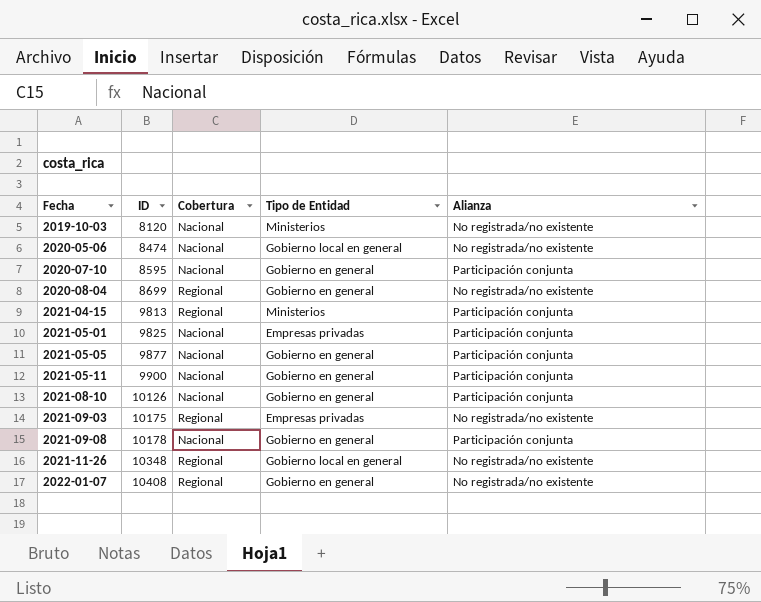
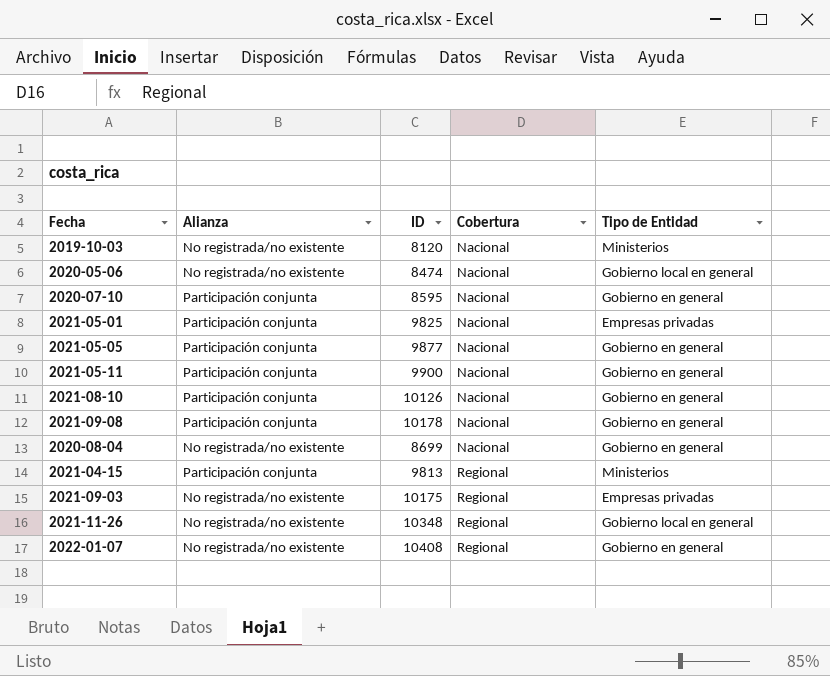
row order: Fecha ascending -> Cobertura ascending
column Alianza | position: 5 -> 2
2020-08-04 | Cobertura: Regional -> Nacional

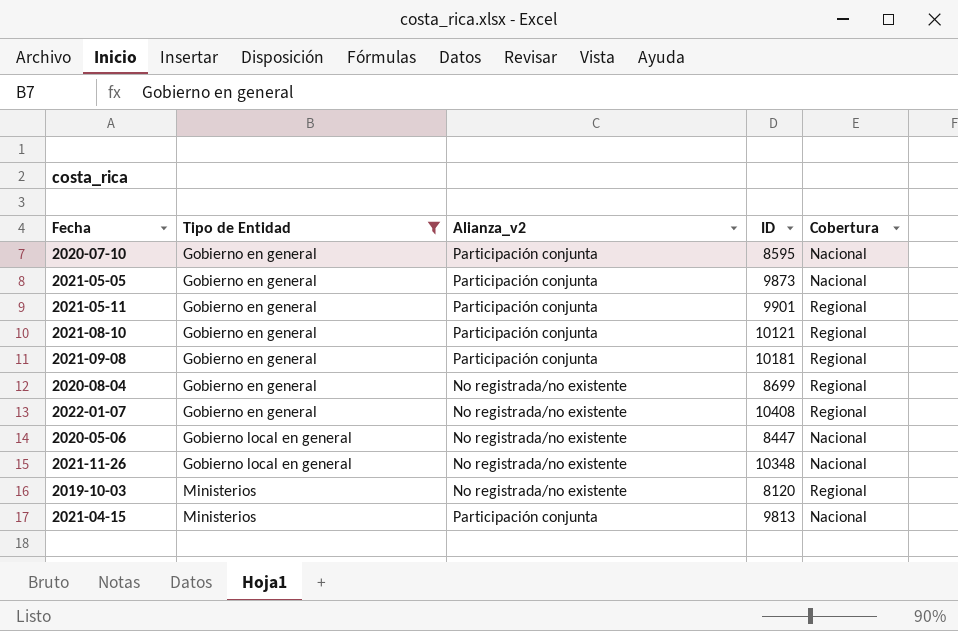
filter: none -> Tipo de Entidad != Empresas privadas
row order: Cobertura ascending -> Tipo de Entidad ascending
column Tipo de Entidad | position: 5 -> 2
column name: Alianza -> Alianza_v2
2021-05-05 | ID: 9877 -> 9873
2021-05-11 | ID: 9900 -> 9901
2021-05-11 | Cobertura: Nacional -> Regional
2021-08-10 | ID: 10126 -> 10121
2021-08-10 | Cobertura: Nacional -> Regional
2021-09-08 | ID: 10178 -> 10181
2021-09-08 | Cobertura: Nacional -> Regional
2020-08-04 | Cobertura: Nacional -> Regional
2020-05-06 | ID: 8474 -> 8447
2021-11-26 | Cobertura: Regional -> Nacional
2019-10-03 | Cobertura: Nacional -> Regional
2021-04-15 | Cobertura: Regional -> Nacional

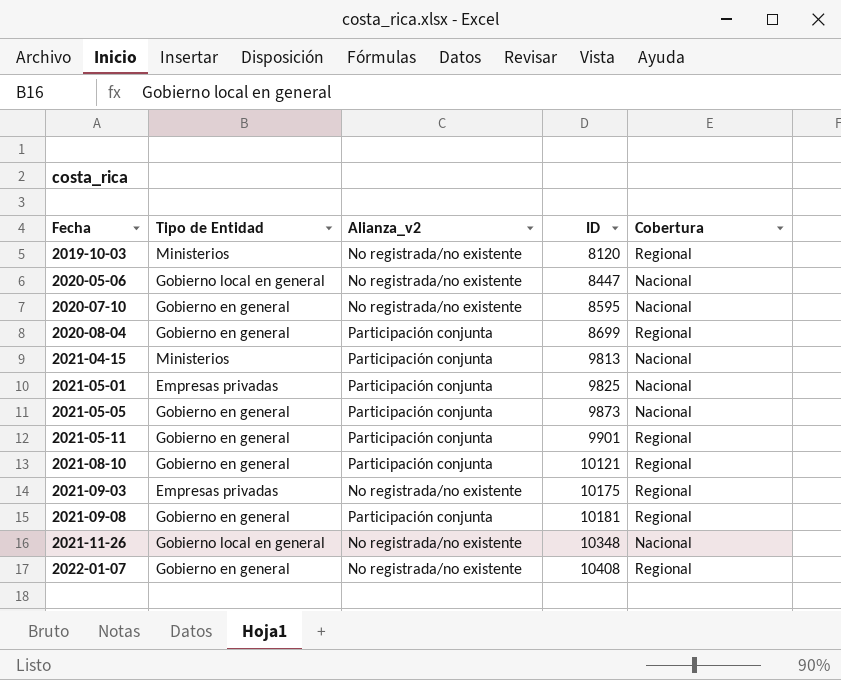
filter: Tipo de Entidad != Empresas privadas -> none
row order: Tipo de Entidad ascending -> Fecha ascending
2020-07-10 | Alianza_v2: Participación conjunta -> No registrada/no existente
2020-08-04 | Alianza_v2: No registrada/no existente -> Participación conjunta

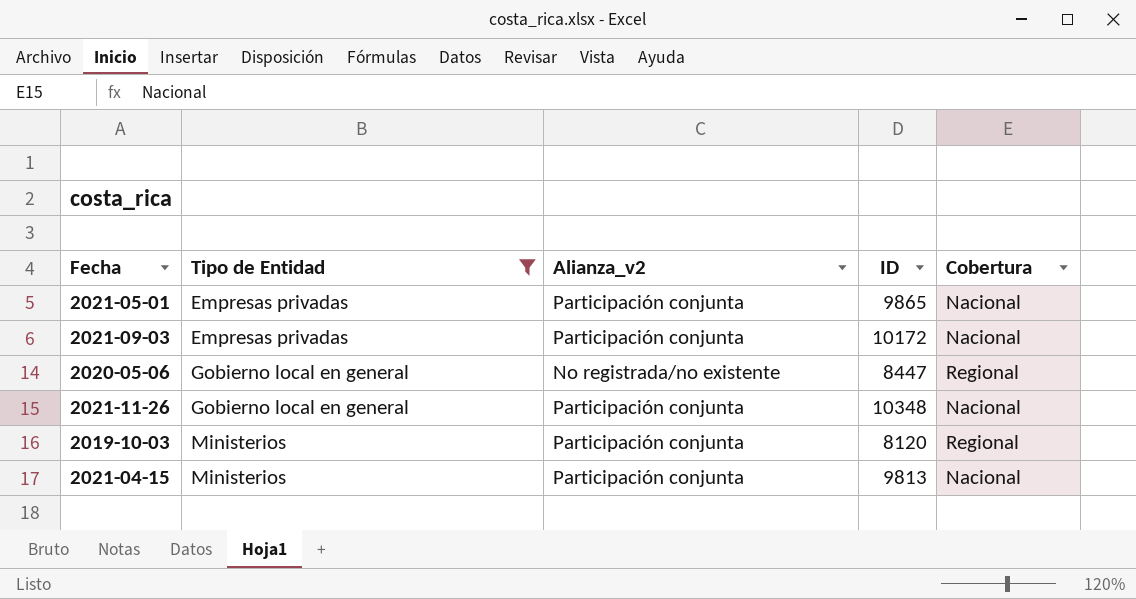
filter: none -> Tipo de Entidad != Gobierno en general
row order: Fecha ascending -> Tipo de Entidad ascending
2021-05-01 | ID: 9825 -> 9865
2021-09-03 | Alianza_v2: No registrada/no existente -> Participación conjunta
2021-09-03 | ID: 10175 -> 10172
2021-09-03 | Cobertura: Regional -> Nacional
2020-05-06 | Cobertura: Nacional -> Regional
2021-11-26 | Alianza_v2: No registrada/no existente -> Participación conjunta
2019-10-03 | Alianza_v2: No registrada/no existente -> Participación conjunta

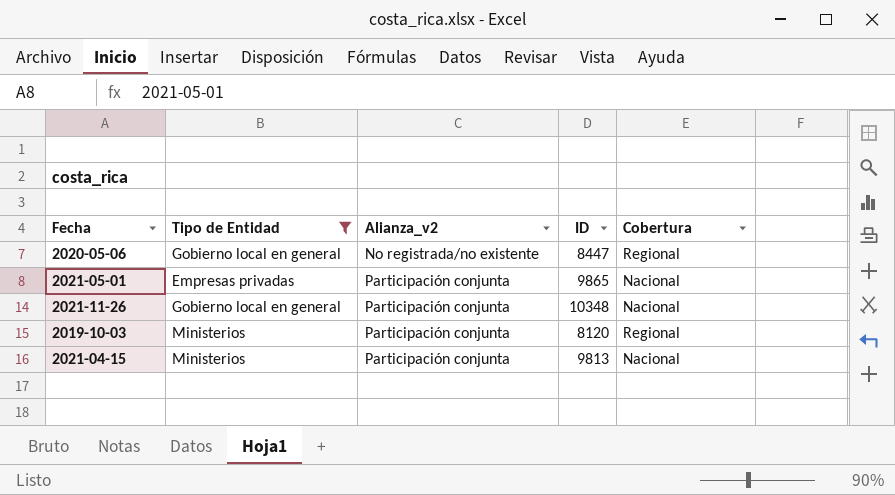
row order: Tipo de Entidad ascending -> Alianza_v2 ascending
row 2021-09-03: Empresas privadas | Participación conjunta | 10172 | Nacional -> none

